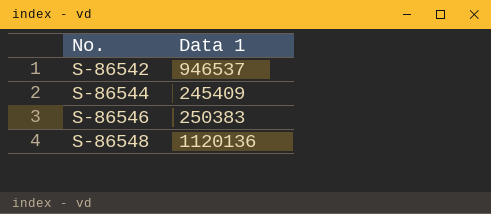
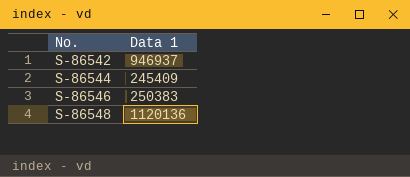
S-86542 | Data 1: 946537 -> 946937

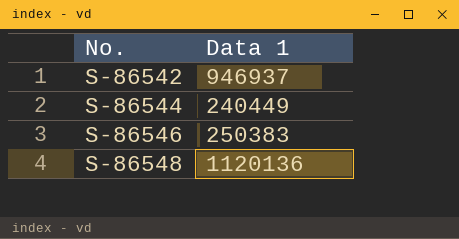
S-86544 | Data 1: 245409 -> 240449

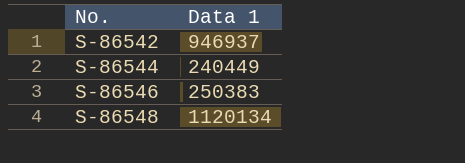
S-86548 | Data 1: 1120136 -> 1120134

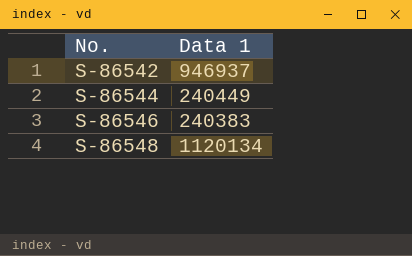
S-86546 | Data 1: 250383 -> 240383

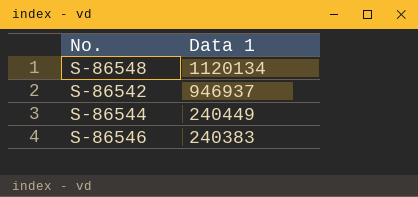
row order: No. ascending -> Data 1 descending

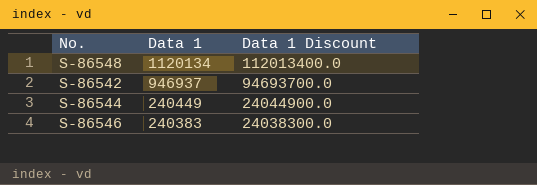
column Data 1 Discount | formula: none -> [Data 1] * 100

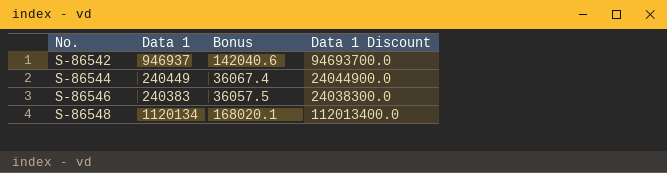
row order: Data 1 descending -> No. ascending
column Bonus | formula: none -> [Data 1] * 0.15

